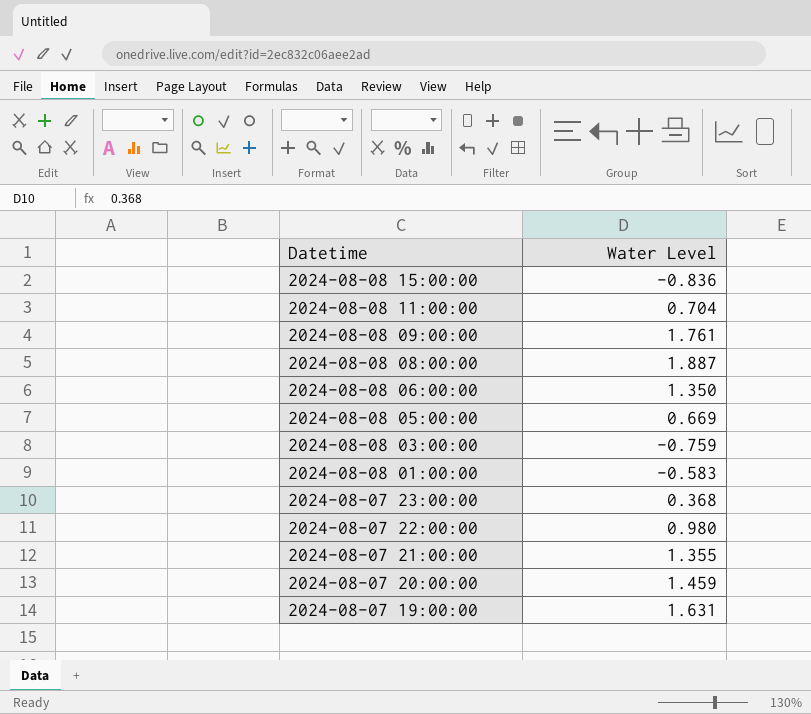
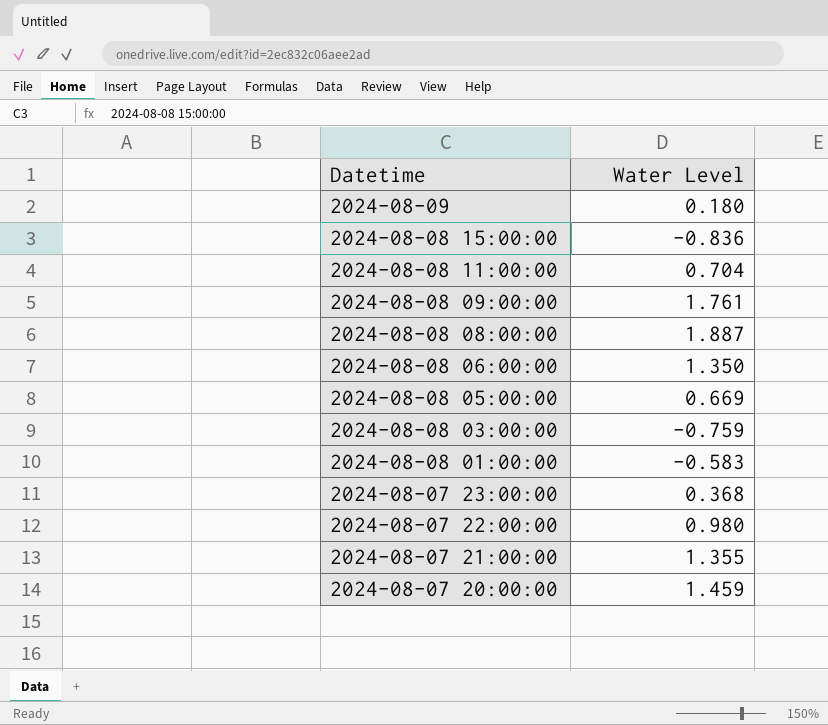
row 2024-08-07 19:00:00: 1.631 -> none
row 2024-08-09: none -> 0.180

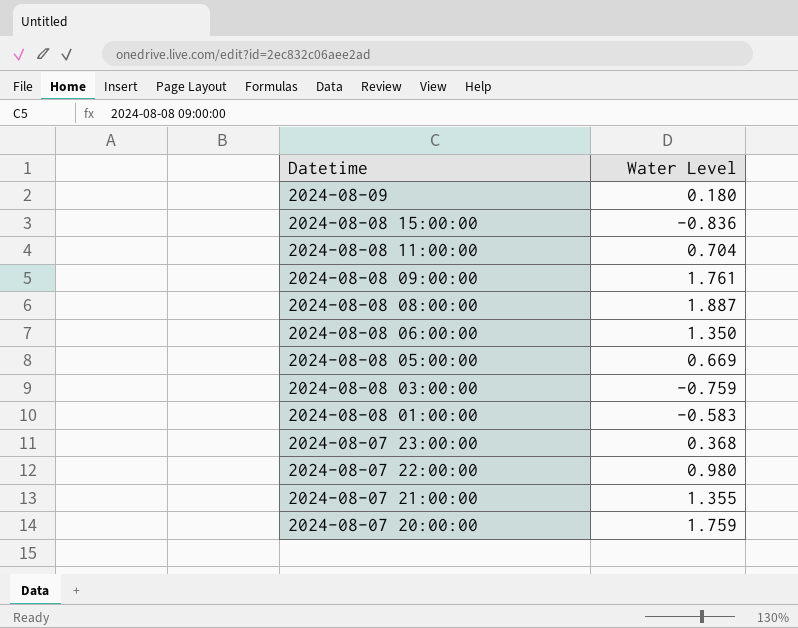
2024-08-07 20:00:00 | Water Level: 1.459 -> 1.759

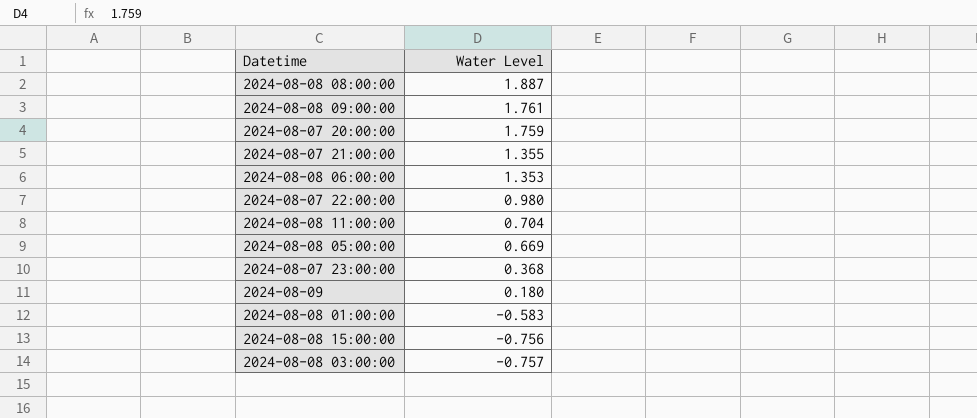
row order: Datetime descending -> Water Level descending
2024-08-08 06:00:00 | Water Level: 1.350 -> 1.353
2024-08-08 15:00:00 | Water Level: -0.836 -> -0.756
2024-08-08 03:00:00 | Water Level: -0.759 -> -0.757

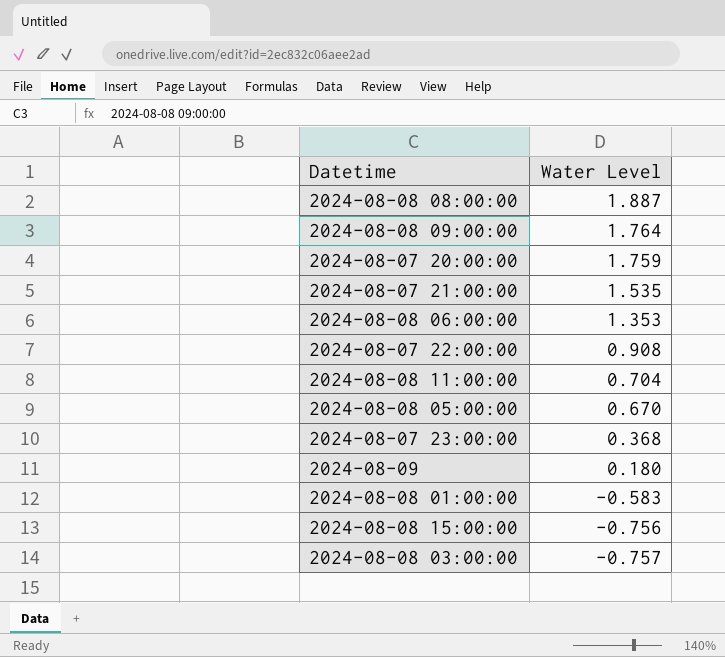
2024-08-08 09:00:00 | Water Level: 1.761 -> 1.764
2024-08-07 21:00:00 | Water Level: 1.355 -> 1.535
2024-08-07 22:00:00 | Water Level: 0.980 -> 0.908
2024-08-08 05:00:00 | Water Level: 0.669 -> 0.670

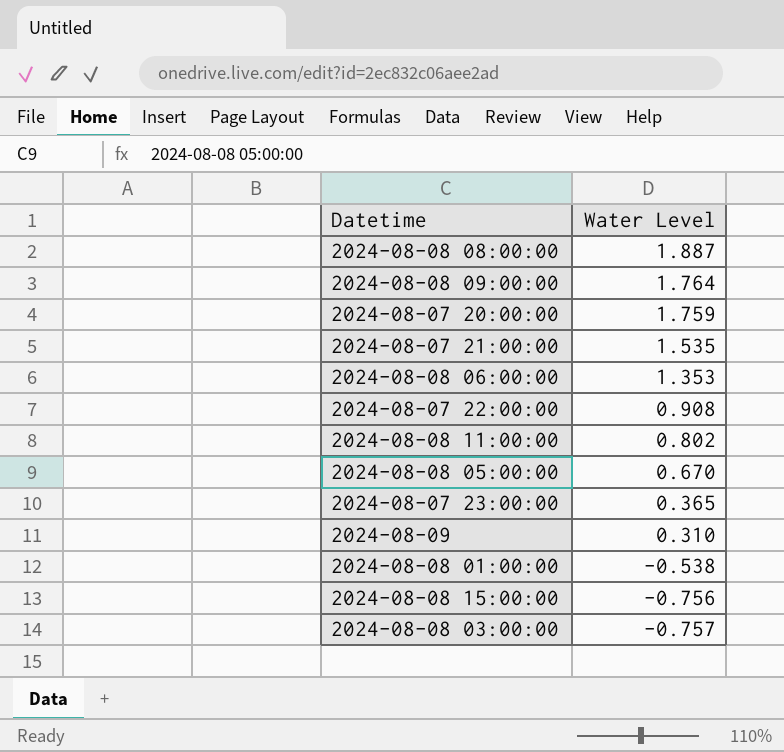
2024-08-08 11:00:00 | Water Level: 0.704 -> 0.802
2024-08-07 23:00:00 | Water Level: 0.368 -> 0.365
2024-08-09 | Water Level: 0.180 -> 0.310
2024-08-08 01:00:00 | Water Level: -0.583 -> -0.538

